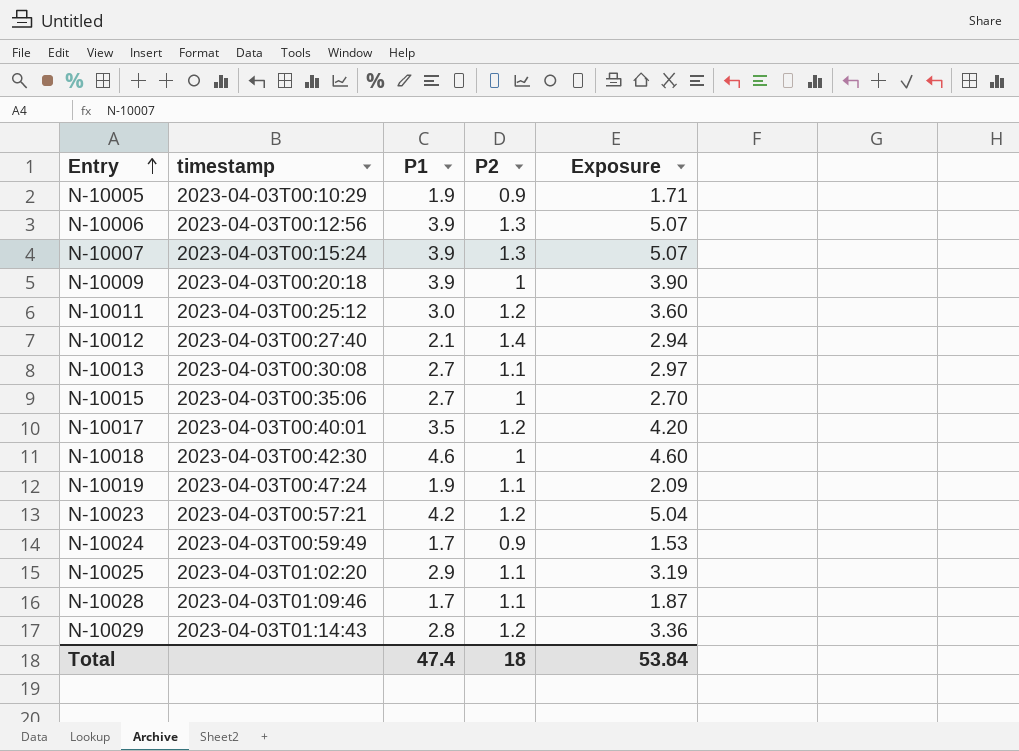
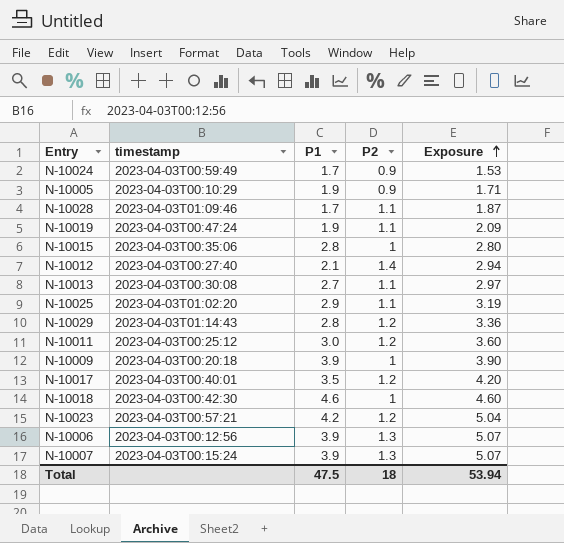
row order: Entry ascending -> Exposure ascending
N-10015 | P1: 2.7 -> 2.8
N-10015 | Exposure: 2.70 -> 2.80
Total | P1: 47.4 -> 47.5
Total | Exposure: 53.84 -> 53.94

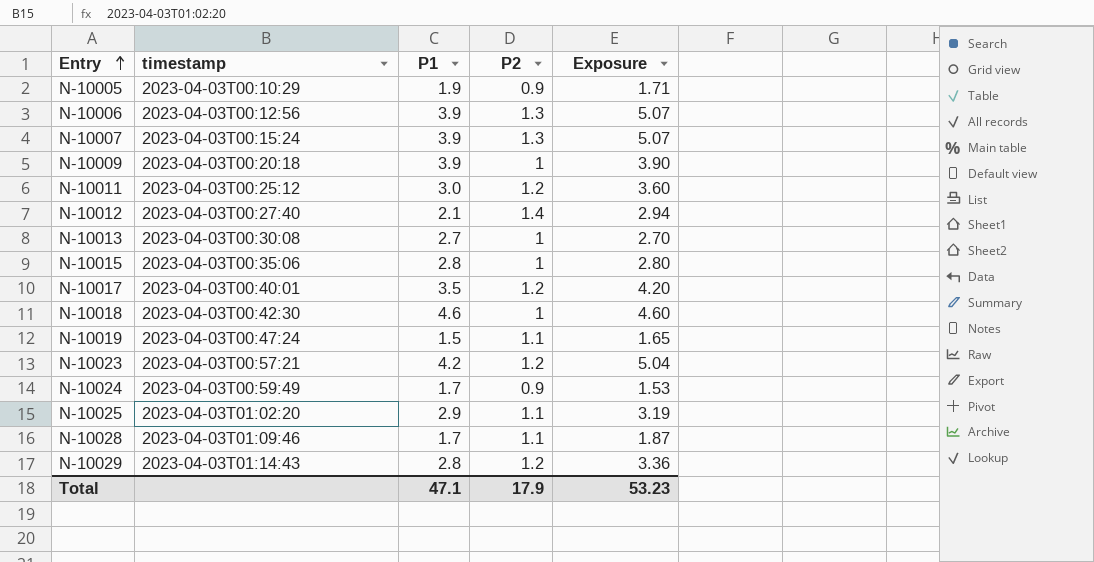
row order: Exposure ascending -> Entry ascending
N-10013 | P2: 1.1 -> 1
N-10013 | Exposure: 2.97 -> 2.70
N-10019 | P1: 1.9 -> 1.5
N-10019 | Exposure: 2.09 -> 1.65
Total | P1: 47.5 -> 47.1
Total | P2: 18 -> 17.9
Total | Exposure: 53.94 -> 53.23

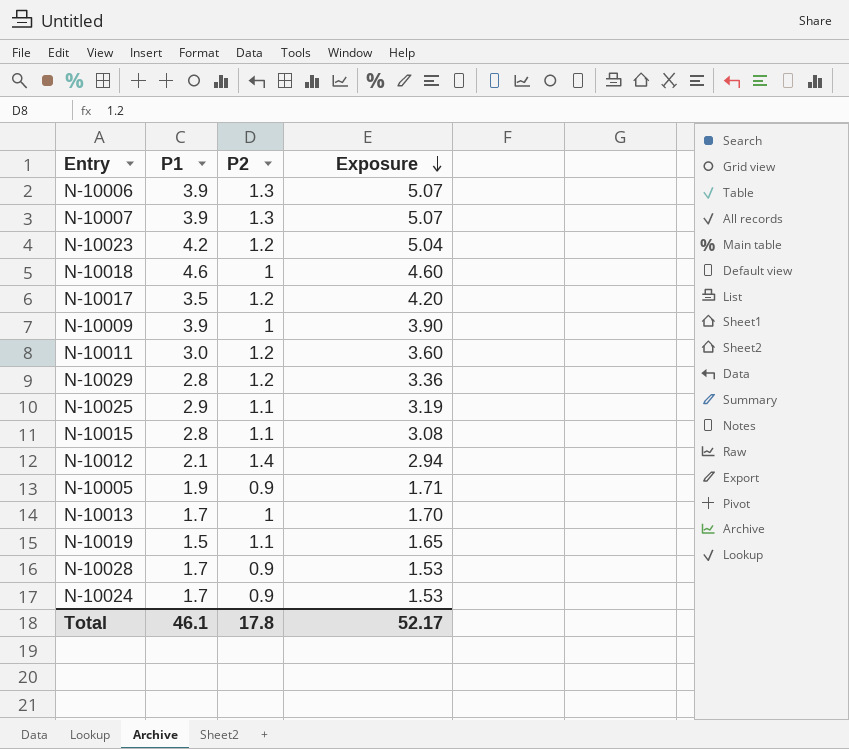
row order: Entry ascending -> Exposure descending
column timestamp | position: 2 -> none
N-10015 | P2: 1 -> 1.1
N-10015 | Exposure: 2.80 -> 3.08
N-10013 | P1: 2.7 -> 1.7
N-10013 | Exposure: 2.70 -> 1.70
N-10028 | P2: 1.1 -> 0.9
N-10028 | Exposure: 1.87 -> 1.53
Total | P1: 47.1 -> 46.1
Total | P2: 17.9 -> 17.8
Total | Exposure: 53.23 -> 52.17

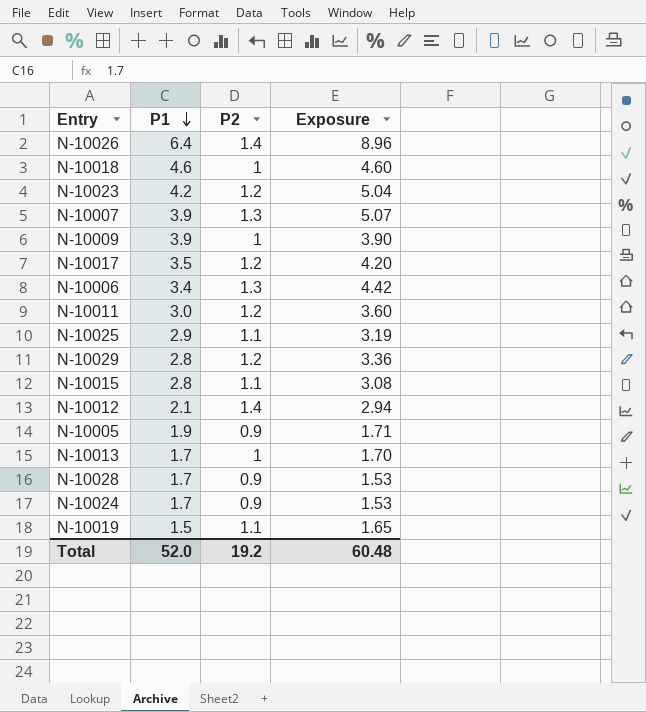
row order: Exposure descending -> P1 descending
row N-10026: none -> 6.4 | 1.4 | 8.96
N-10006 | P1: 3.9 -> 3.4
N-10006 | Exposure: 5.07 -> 4.42
Total | P1: 46.1 -> 52.0
Total | P2: 17.8 -> 19.2
Total | Exposure: 52.17 -> 60.48

